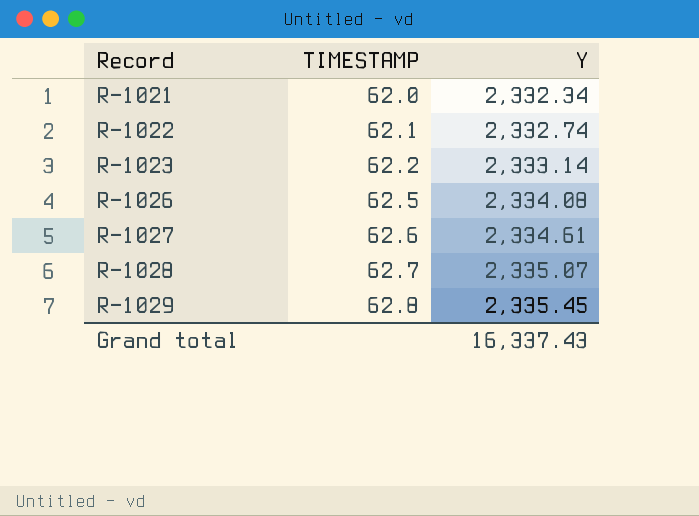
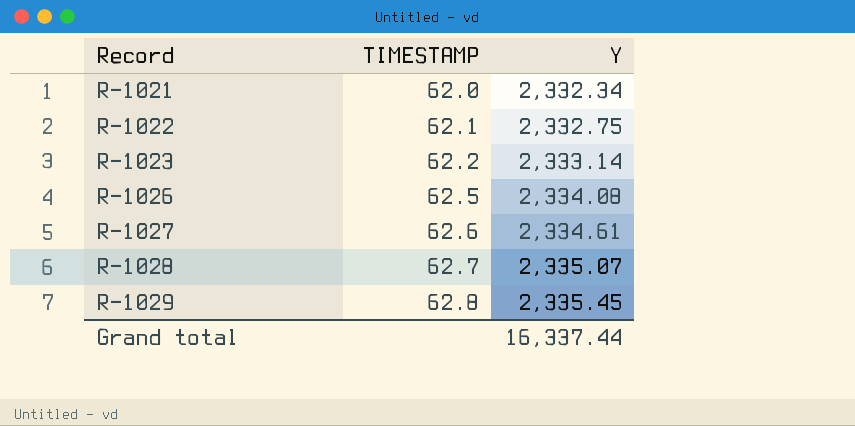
R-1022 | Y: 2,332.74 -> 2,332.75
Grand total | Y: 16,337.43 -> 16,337.44

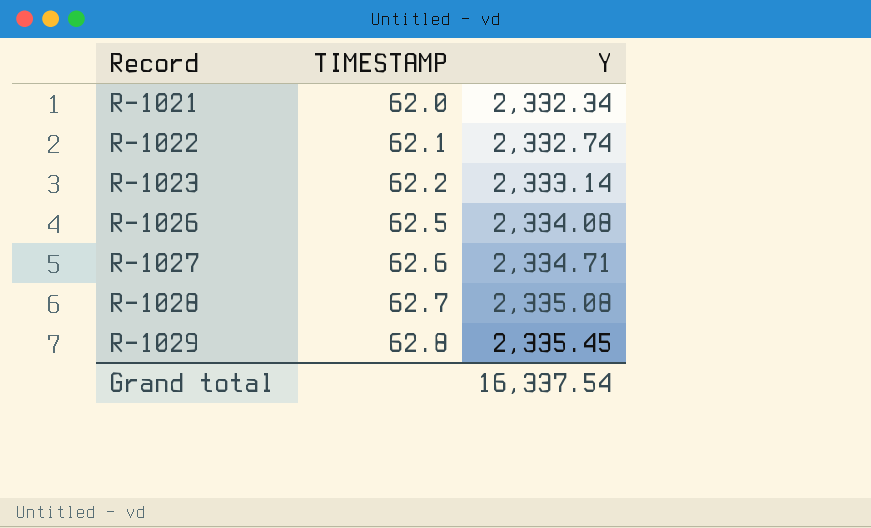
R-1022 | Y: 2,332.75 -> 2,332.74
R-1027 | Y: 2,334.61 -> 2,334.71
R-1028 | Y: 2,335.07 -> 2,335.08
Grand total | Y: 16,337.44 -> 16,337.54

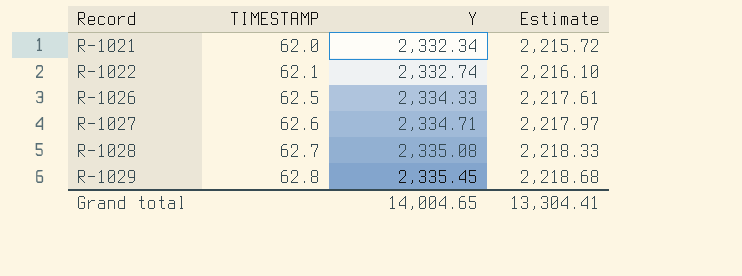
column Estimate | formula: none -> [Y] * 0.95
row R-1023: 62.2 | 2,333.14 -> none
R-1026 | Y: 2,334.08 -> 2,334.33
Grand total | Y: 16,337.54 -> 14,004.65

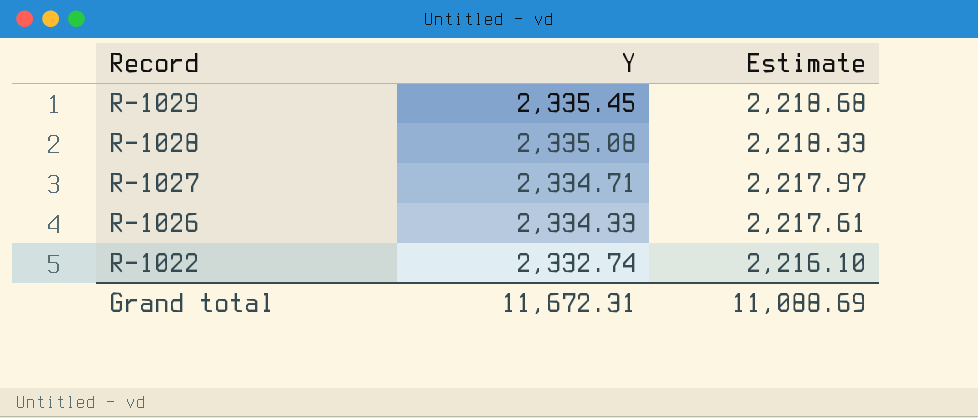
row order: Record ascending -> Record descending
column TIMESTAMP | position: 2 -> none
row R-1021: 62.0 | 2,332.34 | 2,215.72 -> none
Grand total | Y: 14,004.65 -> 11,672.31
Grand total | Estimate: 13,304.41 -> 11,088.69

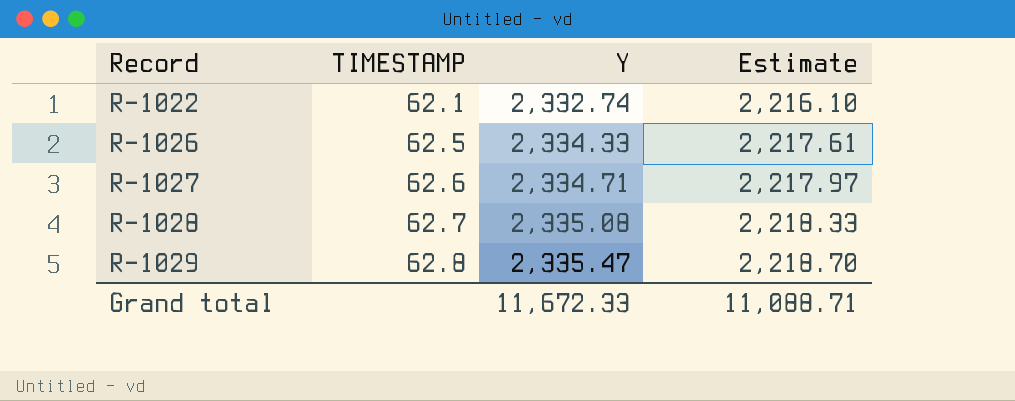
row order: Record descending -> Record ascending
column TIMESTAMP | position: none -> 2
R-1029 | Y: 2,335.45 -> 2,335.47
R-1029 | Estimate: 2,218.68 -> 2,218.70
Grand total | Y: 11,672.31 -> 11,672.33
Grand total | Estimate: 11,088.69 -> 11,088.71

